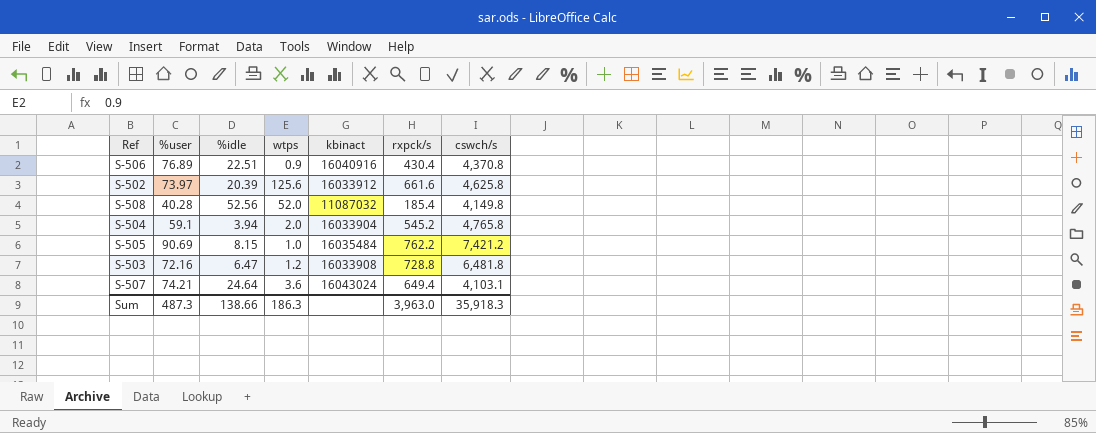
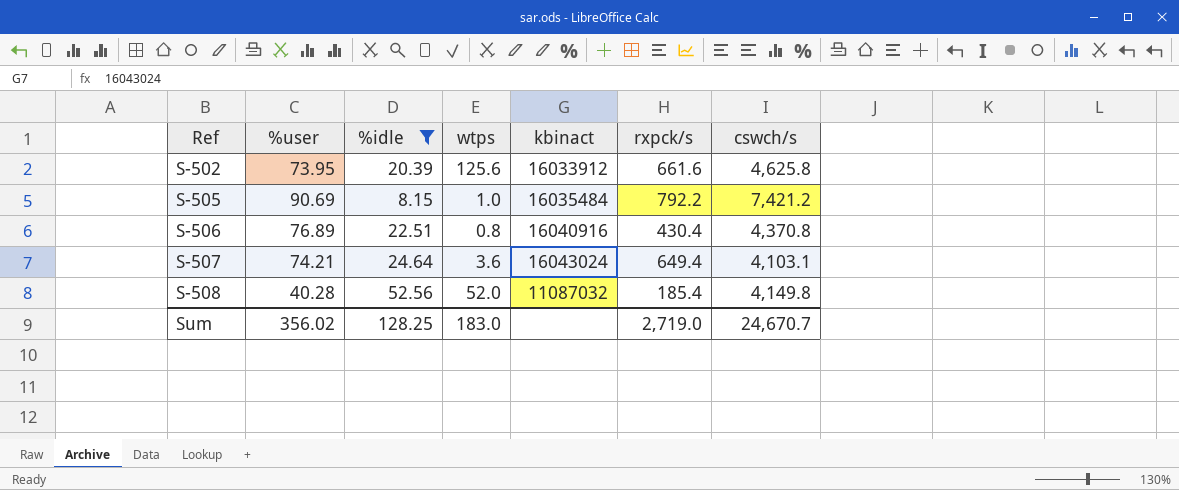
filter: none -> %idle >= 8.15
row order: none -> Ref ascending
S-502 | %user: 73.97 -> 73.95
S-505 | rxpck/s: 762.2 -> 792.2
S-506 | wtps: 0.9 -> 0.8
Sum | %user: 487.3 -> 356.02
Sum | %idle: 138.66 -> 128.25
Sum | wtps: 186.3 -> 183.0
Sum | rxpck/s: 3,963.0 -> 2,719.0
Sum | cswch/s: 35,918.3 -> 24,670.7

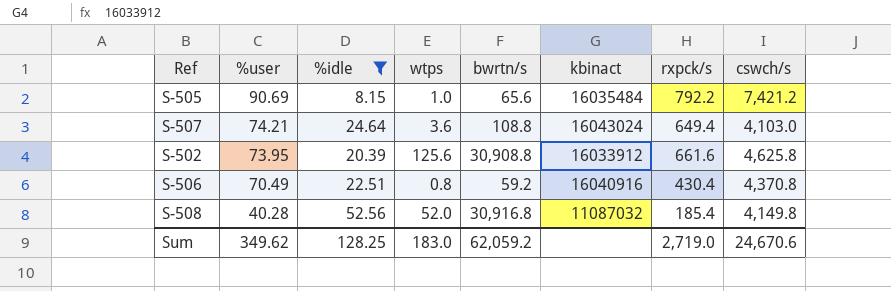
row order: Ref ascending -> %user descending
column bwrtn/s | position: none -> 5
S-507 | cswch/s: 4,103.1 -> 4,103.0
S-506 | %user: 76.89 -> 70.49
Sum | %user: 356.02 -> 349.62
Sum | cswch/s: 24,670.7 -> 24,670.6

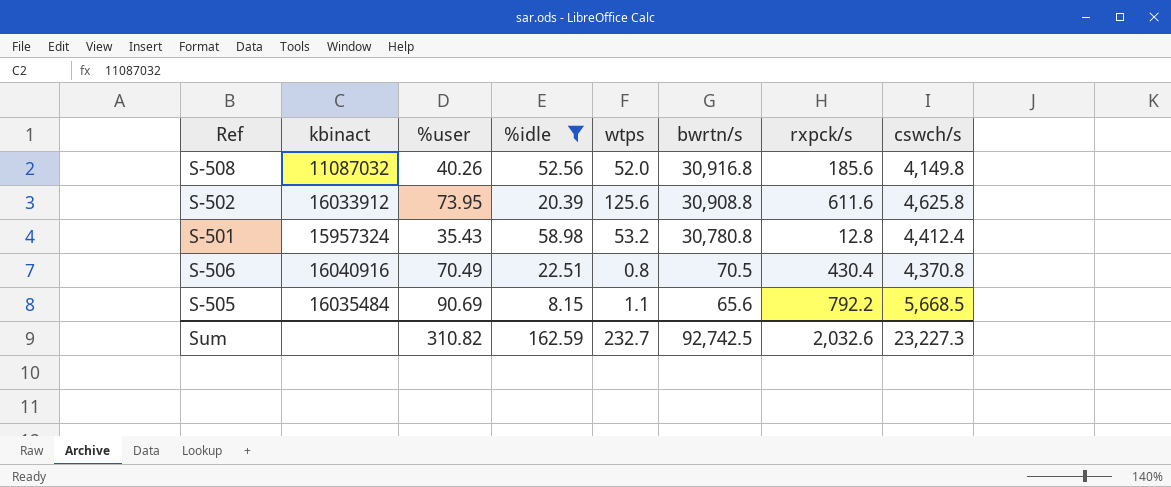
row order: %user descending -> bwrtn/s descending
column kbinact | position: 6 -> 2
row S-507: 74.21 | 24.64 | 3.6 | 108.8 | 16043024 | 649.4 | 4,103.0 -> none
S-508 | %user: 40.28 -> 40.26
S-508 | rxpck/s: 185.4 -> 185.6
S-502 | rxpck/s: 661.6 -> 611.6
row S-501: none -> 15957324 | 35.43 | 58.98 | 53.2 | 30,780.8 | 12.8 | 4,412.4
S-506 | bwrtn/s: 59.2 -> 70.5
S-505 | wtps: 1.0 -> 1.1
S-505 | cswch/s: 7,421.2 -> 5,668.5
Sum | %user: 349.62 -> 310.82
Sum | %idle: 128.25 -> 162.59
Sum | wtps: 183.0 -> 232.7
Sum | bwrtn/s: 62,059.2 -> 92,742.5
Sum | rxpck/s: 2,719.0 -> 2,032.6
Sum | cswch/s: 24,670.6 -> 23,227.3

